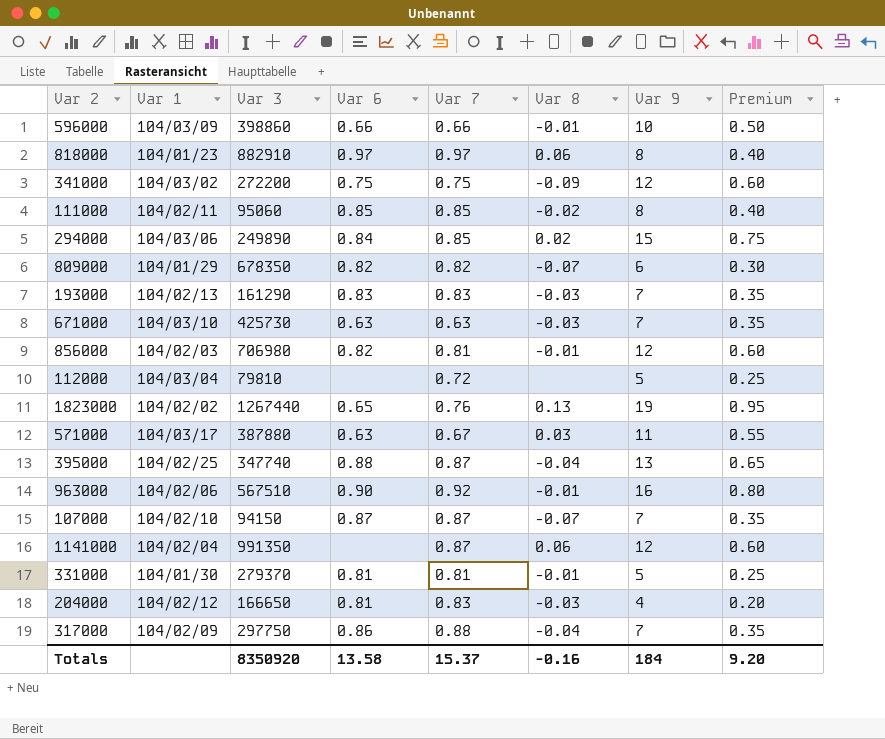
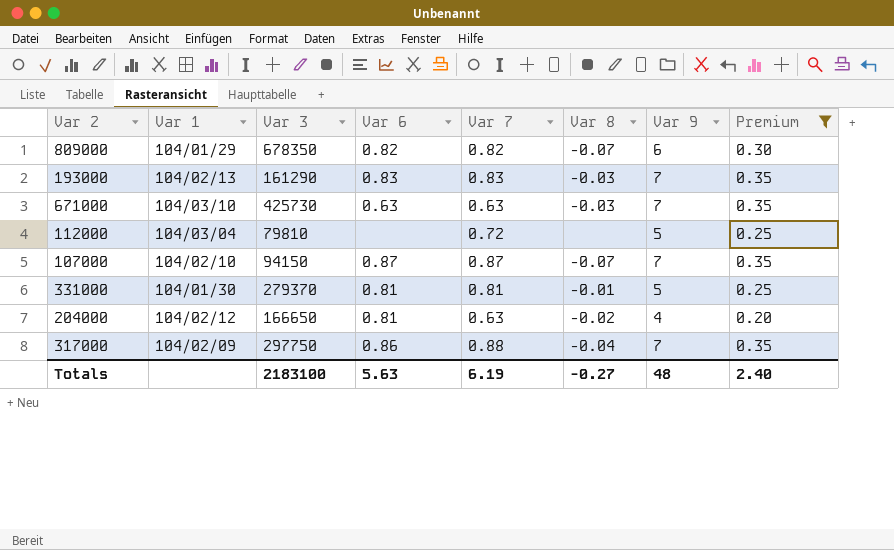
filter: none -> Premium <= 0.35
204000 | Var 7: 0.83 -> 0.63
204000 | Var 8: -0.03 -> -0.02
Totals | Var 3: 8350920 -> 2183100
Totals | Var 6: 13.58 -> 5.63
Totals | Var 7: 15.37 -> 6.19
Totals | Var 8: -0.16 -> -0.27
Totals | Var 9: 184 -> 48
Totals | Premium: 9.20 -> 2.40

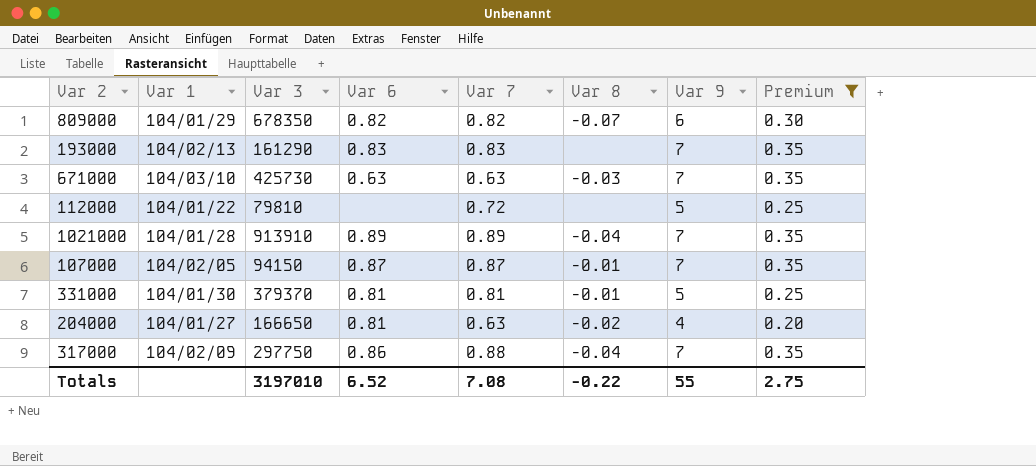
193000 | Var 8: -0.03 -> none
112000 | Var 1: 104/03/04 -> 104/01/22
row 1021000: none -> 104/01/28 | 913910 | 0.89 | 0.89 | -0.04 | 7 | 0.35
107000 | Var 1: 104/02/10 -> 104/02/05
107000 | Var 8: -0.07 -> -0.01
331000 | Var 3: 279370 -> 379370
204000 | Var 1: 104/02/12 -> 104/01/27
Totals | Var 3: 2183100 -> 3197010
Totals | Var 6: 5.63 -> 6.52
Totals | Var 7: 6.19 -> 7.08
Totals | Var 8: -0.27 -> -0.22
Totals | Var 9: 48 -> 55
Totals | Premium: 2.40 -> 2.75

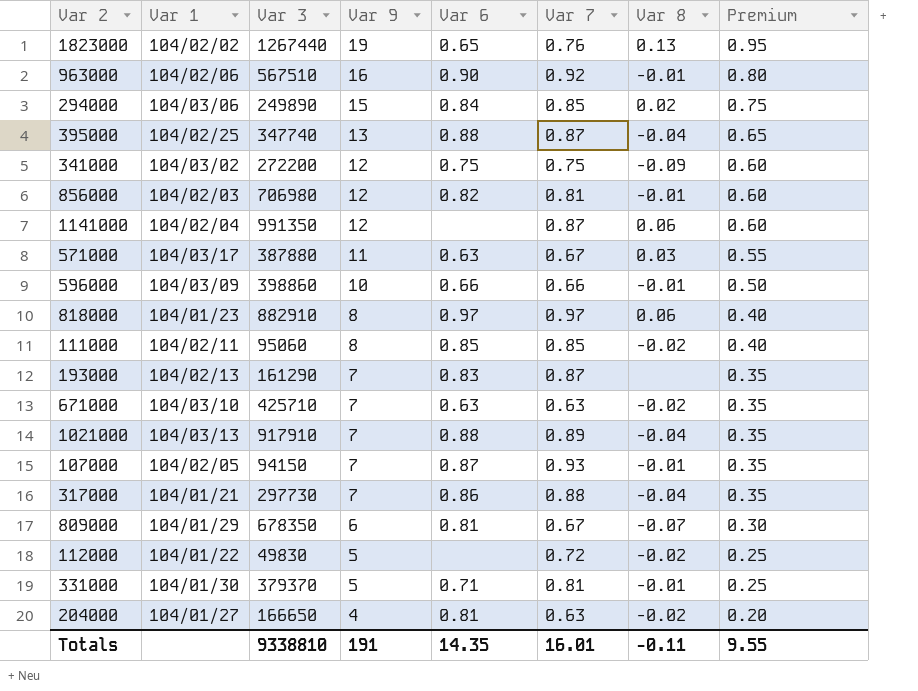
filter: Premium <= 0.35 -> none
row order: none -> Var 9 descending
column Var 9 | position: 7 -> 4
193000 | Var 7: 0.83 -> 0.87
671000 | Var 3: 425730 -> 425710
671000 | Var 8: -0.03 -> -0.02
1021000 | Var 1: 104/01/28 -> 104/03/13
1021000 | Var 3: 913910 -> 917910
1021000 | Var 6: 0.89 -> 0.88
107000 | Var 7: 0.87 -> 0.93
317000 | Var 1: 104/02/09 -> 104/01/21
317000 | Var 3: 297750 -> 297730
809000 | Var 6: 0.82 -> 0.81
809000 | Var 7: 0.82 -> 0.67
112000 | Var 3: 79810 -> 49830
112000 | Var 8: none -> -0.02
331000 | Var 6: 0.81 -> 0.71
Totals | Var 3: 3197010 -> 9338810
Totals | Var 9: 55 -> 191
Totals | Var 6: 6.52 -> 14.35
Totals | Var 7: 7.08 -> 16.01
Totals | Var 8: -0.22 -> -0.11
Totals | Premium: 2.75 -> 9.55

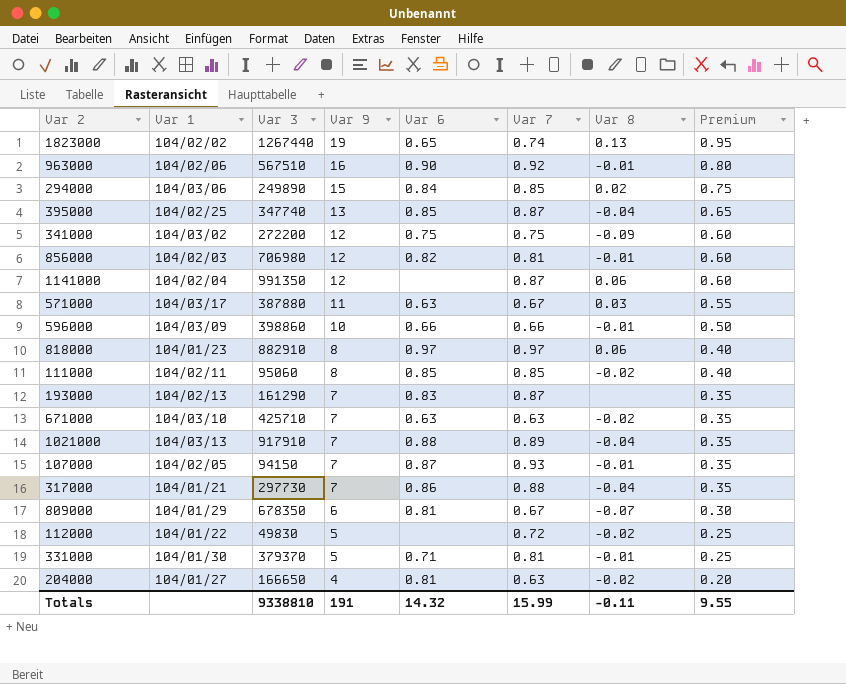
1823000 | Var 7: 0.76 -> 0.74
395000 | Var 6: 0.88 -> 0.85
Totals | Var 6: 14.35 -> 14.32
Totals | Var 7: 16.01 -> 15.99

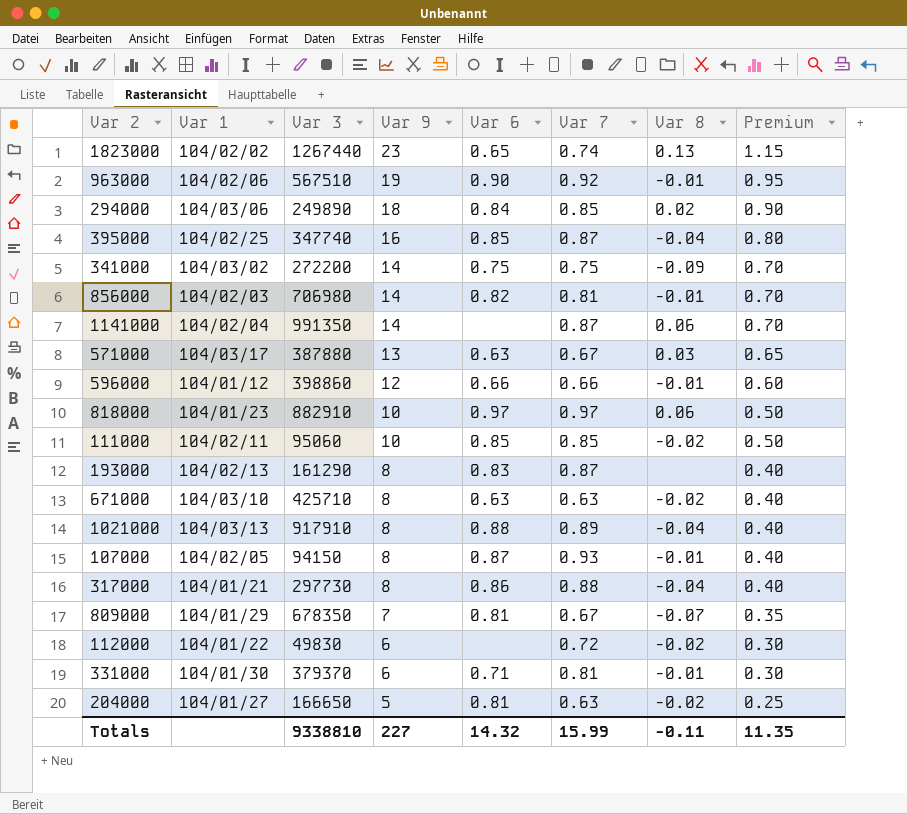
1823000 | Var 9: 19 -> 23
1823000 | Premium: 0.95 -> 1.15
963000 | Var 9: 16 -> 19
963000 | Premium: 0.80 -> 0.95
294000 | Var 9: 15 -> 18
294000 | Premium: 0.75 -> 0.90
395000 | Var 9: 13 -> 16
395000 | Premium: 0.65 -> 0.80
341000 | Var 9: 12 -> 14
341000 | Premium: 0.60 -> 0.70
856000 | Var 9: 12 -> 14
856000 | Premium: 0.60 -> 0.70
1141000 | Var 9: 12 -> 14
1141000 | Premium: 0.60 -> 0.70
571000 | Var 9: 11 -> 13
571000 | Premium: 0.55 -> 0.65
596000 | Var 1: 104/03/09 -> 104/01/12
596000 | Var 9: 10 -> 12
596000 | Premium: 0.50 -> 0.60
818000 | Var 9: 8 -> 10
818000 | Premium: 0.40 -> 0.50
111000 | Var 9: 8 -> 10
111000 | Premium: 0.40 -> 0.50
193000 | Var 9: 7 -> 8
193000 | Premium: 0.35 -> 0.40
671000 | Var 9: 7 -> 8
671000 | Premium: 0.35 -> 0.40
1021000 | Var 9: 7 -> 8
1021000 | Premium: 0.35 -> 0.40
107000 | Var 9: 7 -> 8
107000 | Premium: 0.35 -> 0.40
317000 | Var 9: 7 -> 8
317000 | Premium: 0.35 -> 0.40
809000 | Var 9: 6 -> 7
809000 | Premium: 0.30 -> 0.35
112000 | Var 9: 5 -> 6
112000 | Premium: 0.25 -> 0.30
331000 | Var 9: 5 -> 6
331000 | Premium: 0.25 -> 0.30
204000 | Var 9: 4 -> 5
204000 | Premium: 0.20 -> 0.25
Totals | Var 9: 191 -> 227
Totals | Premium: 9.55 -> 11.35

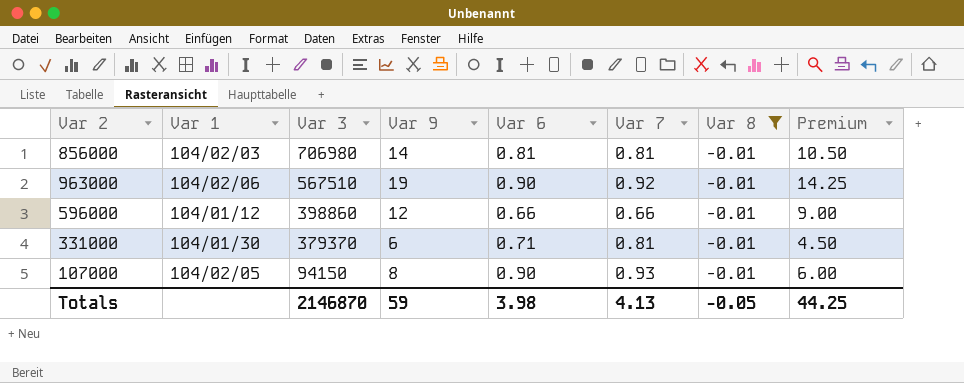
filter: none -> Var 8 = -0.01
row order: Var 9 descending -> Var 3 descending
column Premium | formula: [Var 9] * 0.05 -> [Var 9] * 0.75
856000 | Var 6: 0.82 -> 0.81
107000 | Var 6: 0.87 -> 0.90
Totals | Var 3: 9338810 -> 2146870
Totals | Var 9: 227 -> 59
Totals | Var 6: 14.32 -> 3.98
Totals | Var 7: 15.99 -> 4.13
Totals | Var 8: -0.11 -> -0.05
Totals | Premium: 11.35 -> 44.25

